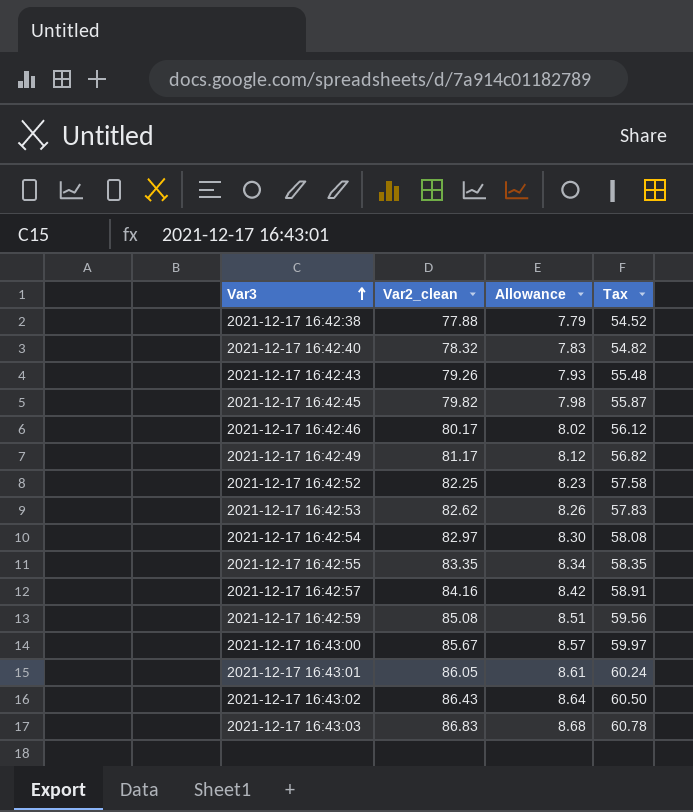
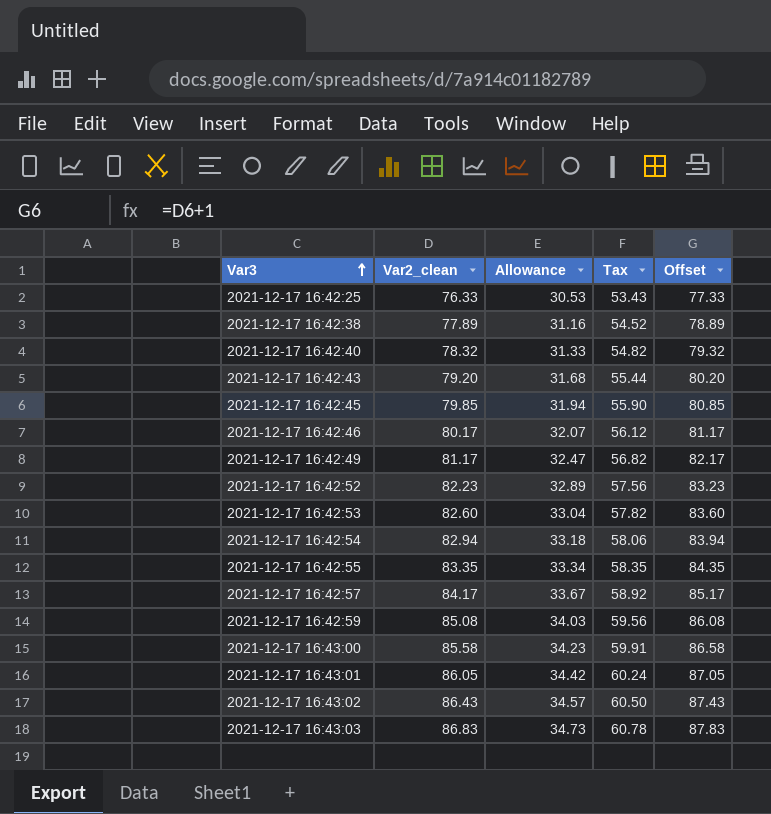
column Allowance | formula: [Var2_clean] * 0.1 -> [Var2_clean] * 0.4
column Offset | formula: none -> [Var2_clean] + 1
row 2021-12-17 16:42:25: none -> 76.33 | 30.53 | 53.43 | 77.33
2021-12-17 16:42:38 | Var2_clean: 77.88 -> 77.89
2021-12-17 16:42:43 | Var2_clean: 79.26 -> 79.20
2021-12-17 16:42:43 | Tax: 55.48 -> 55.44
2021-12-17 16:42:45 | Var2_clean: 79.82 -> 79.85
2021-12-17 16:42:45 | Tax: 55.87 -> 55.90
2021-12-17 16:42:52 | Var2_clean: 82.25 -> 82.23
2021-12-17 16:42:52 | Tax: 57.58 -> 57.56
2021-12-17 16:42:53 | Var2_clean: 82.62 -> 82.60
2021-12-17 16:42:53 | Tax: 57.83 -> 57.82
2021-12-17 16:42:54 | Var2_clean: 82.97 -> 82.94
2021-12-17 16:42:54 | Tax: 58.08 -> 58.06
2021-12-17 16:42:57 | Var2_clean: 84.16 -> 84.17
2021-12-17 16:42:57 | Tax: 58.91 -> 58.92
2021-12-17 16:43:00 | Var2_clean: 85.67 -> 85.58
2021-12-17 16:43:00 | Tax: 59.97 -> 59.91

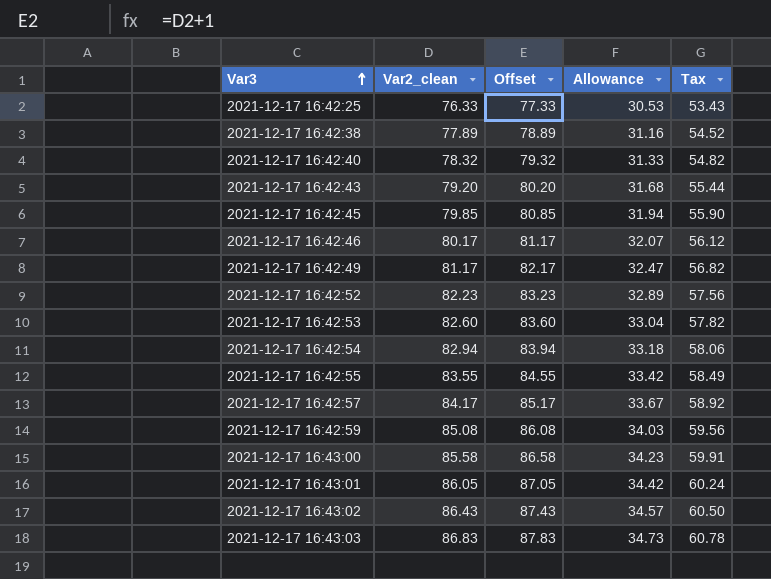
column Offset | position: 5 -> 3
2021-12-17 16:42:55 | Var2_clean: 83.35 -> 83.55
2021-12-17 16:42:55 | Offset: 84.35 -> 84.55
2021-12-17 16:42:55 | Allowance: 33.34 -> 33.42
2021-12-17 16:42:55 | Tax: 58.35 -> 58.49

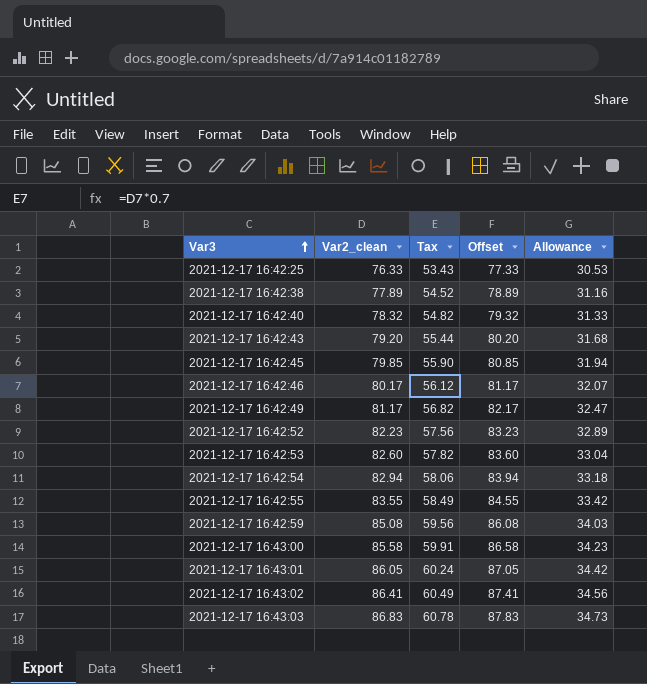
column Tax | position: 5 -> 3
row 2021-12-17 16:42:57: 84.17 | 85.17 | 33.67 | 58.92 -> none
2021-12-17 16:43:02 | Var2_clean: 86.43 -> 86.41
2021-12-17 16:43:02 | Tax: 60.50 -> 60.49
2021-12-17 16:43:02 | Offset: 87.43 -> 87.41
2021-12-17 16:43:02 | Allowance: 34.57 -> 34.56

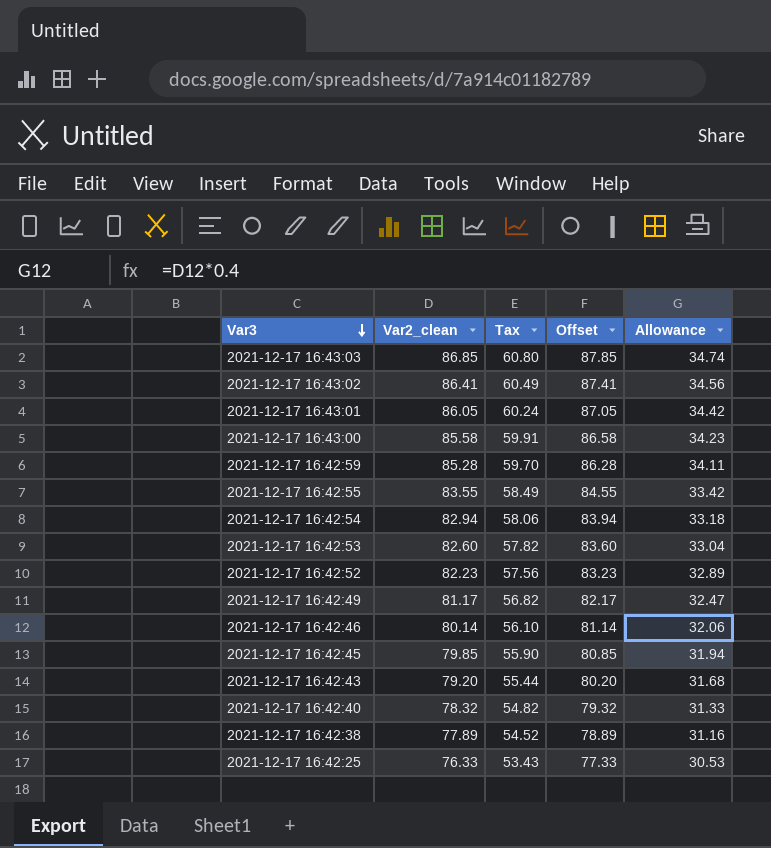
row order: Var3 ascending -> Var3 descending
2021-12-17 16:43:03 | Var2_clean: 86.83 -> 86.85
2021-12-17 16:43:03 | Tax: 60.78 -> 60.80
2021-12-17 16:43:03 | Offset: 87.83 -> 87.85
2021-12-17 16:43:03 | Allowance: 34.73 -> 34.74
2021-12-17 16:42:59 | Var2_clean: 85.08 -> 85.28
2021-12-17 16:42:59 | Tax: 59.56 -> 59.70
2021-12-17 16:42:59 | Offset: 86.08 -> 86.28
2021-12-17 16:42:59 | Allowance: 34.03 -> 34.11
2021-12-17 16:42:46 | Var2_clean: 80.17 -> 80.14
2021-12-17 16:42:46 | Tax: 56.12 -> 56.10
2021-12-17 16:42:46 | Offset: 81.17 -> 81.14
2021-12-17 16:42:46 | Allowance: 32.07 -> 32.06

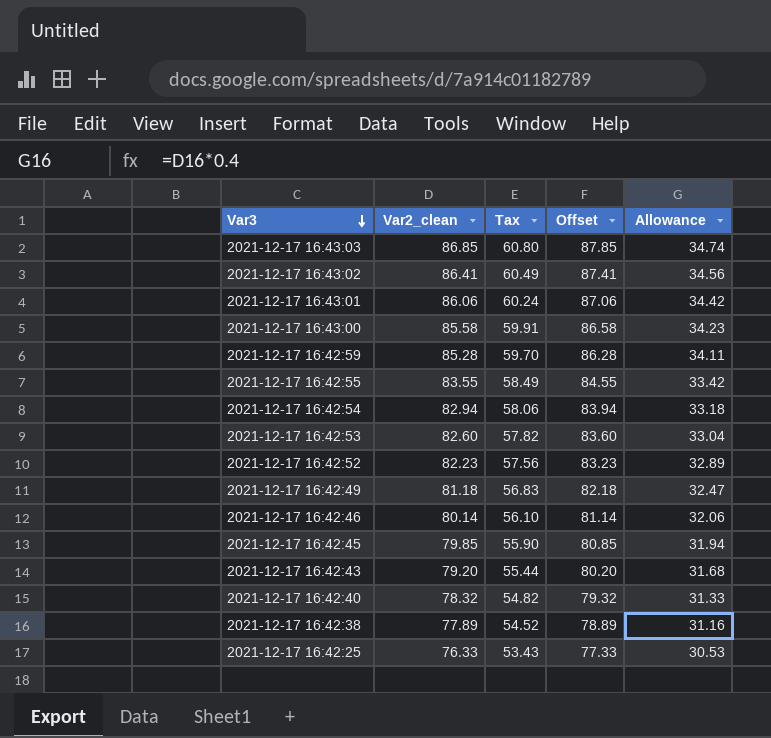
2021-12-17 16:43:01 | Var2_clean: 86.05 -> 86.06
2021-12-17 16:43:01 | Offset: 87.05 -> 87.06
2021-12-17 16:42:49 | Var2_clean: 81.17 -> 81.18
2021-12-17 16:42:49 | Tax: 56.82 -> 56.83
2021-12-17 16:42:49 | Offset: 82.17 -> 82.18

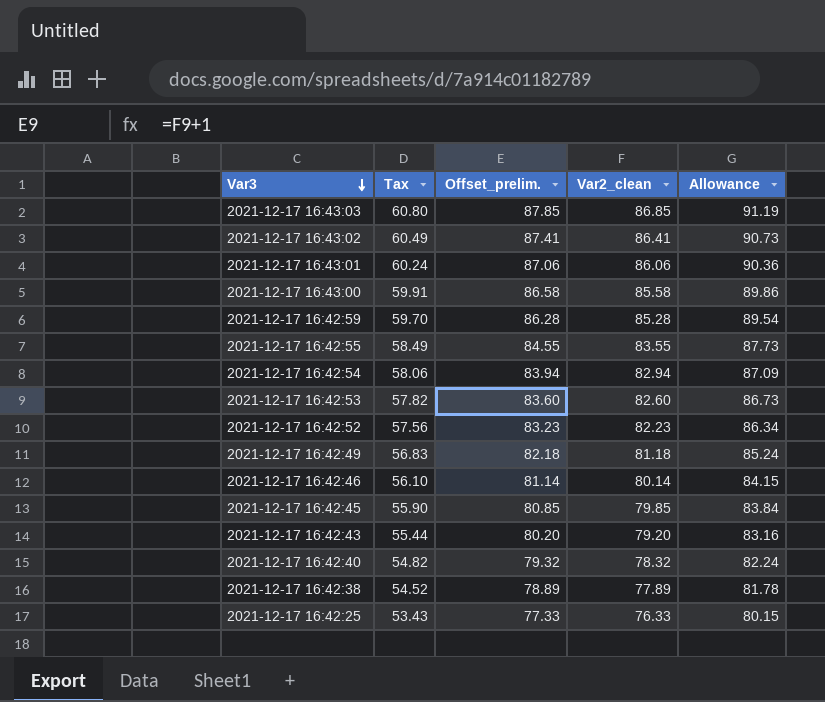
column name: Offset -> Offset_prelim.
column Var2_clean | position: 2 -> 4
column Allowance | formula: [Var2_clean] * 0.4 -> [Var2_clean] * 1.05

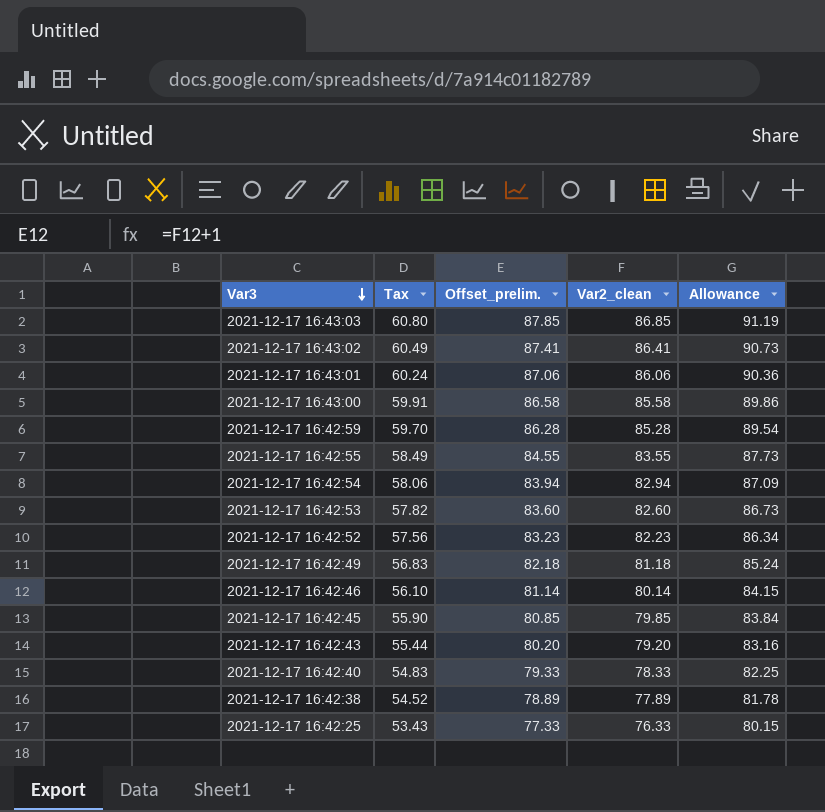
2021-12-17 16:42:40 | Tax: 54.82 -> 54.83
2021-12-17 16:42:40 | Offset_prelim.: 79.32 -> 79.33
2021-12-17 16:42:40 | Var2_clean: 78.32 -> 78.33
2021-12-17 16:42:40 | Allowance: 82.24 -> 82.25

